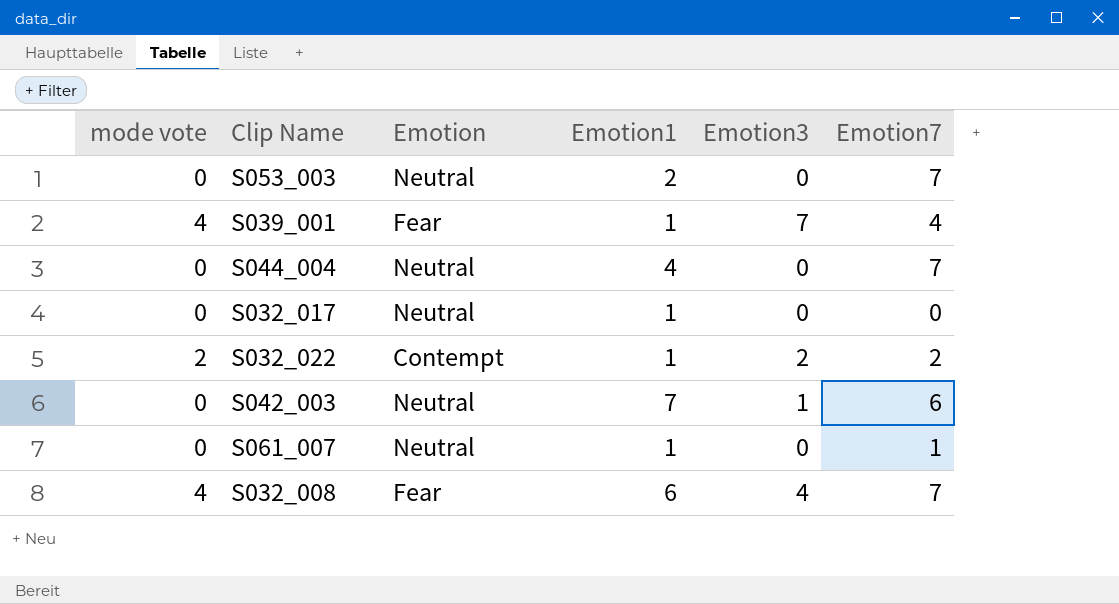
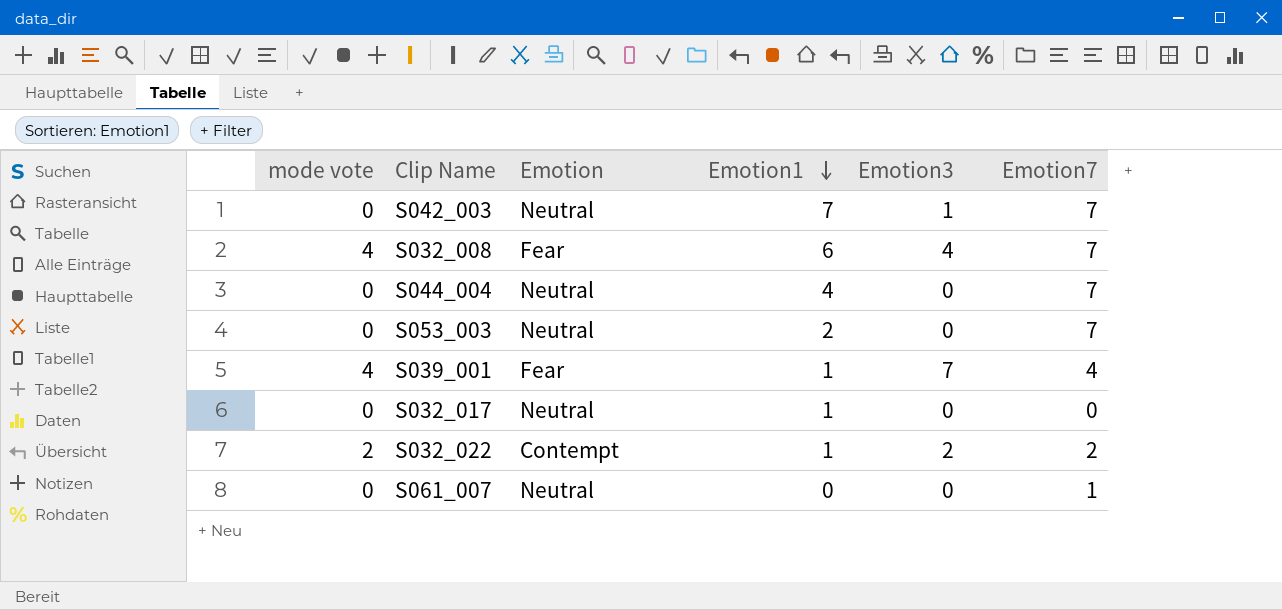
row order: none -> Emotion1 descending
S042_003 | Emotion7: 6 -> 7
S061_007 | Emotion1: 1 -> 0

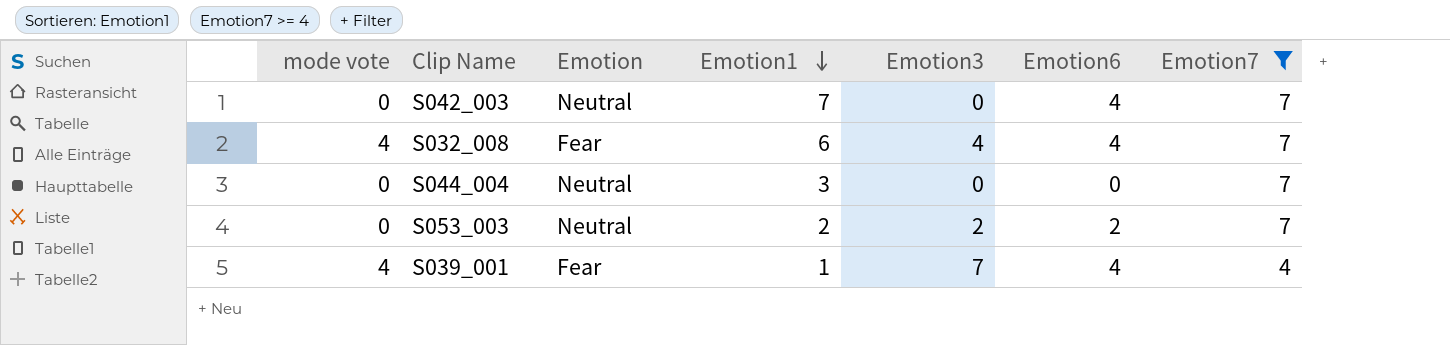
filter: none -> Emotion7 >= 4
column Emotion6 | position: none -> 6
S042_003 | Emotion3: 1 -> 0
S044_004 | Emotion1: 4 -> 3
S053_003 | Emotion3: 0 -> 2

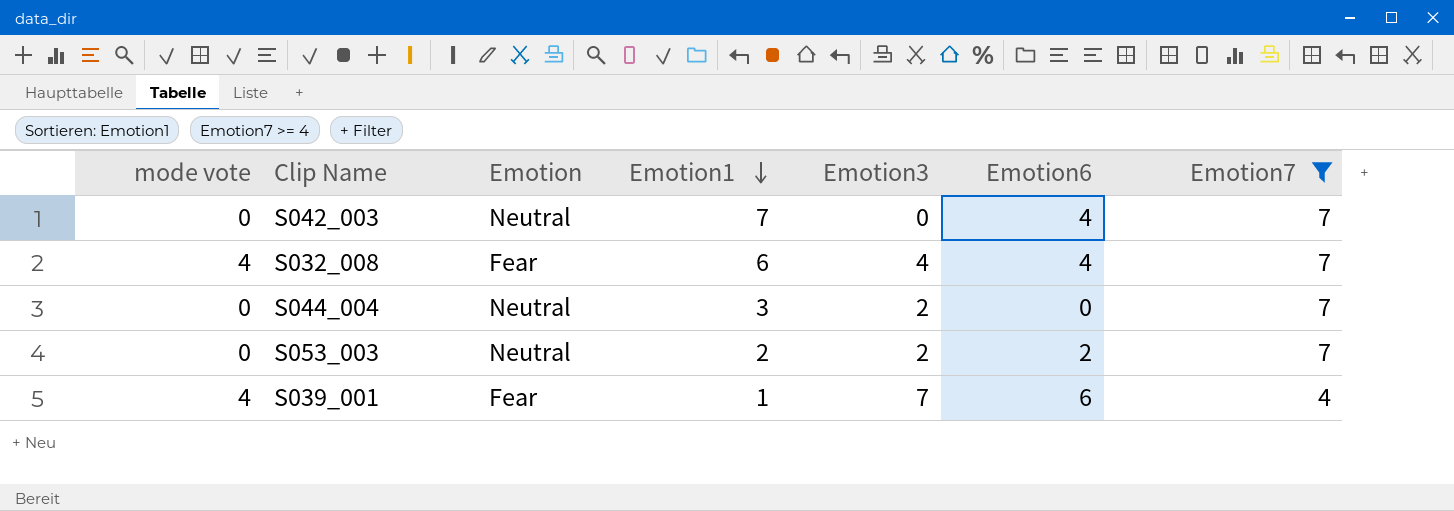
S044_004 | Emotion3: 0 -> 2
S039_001 | Emotion6: 4 -> 6

